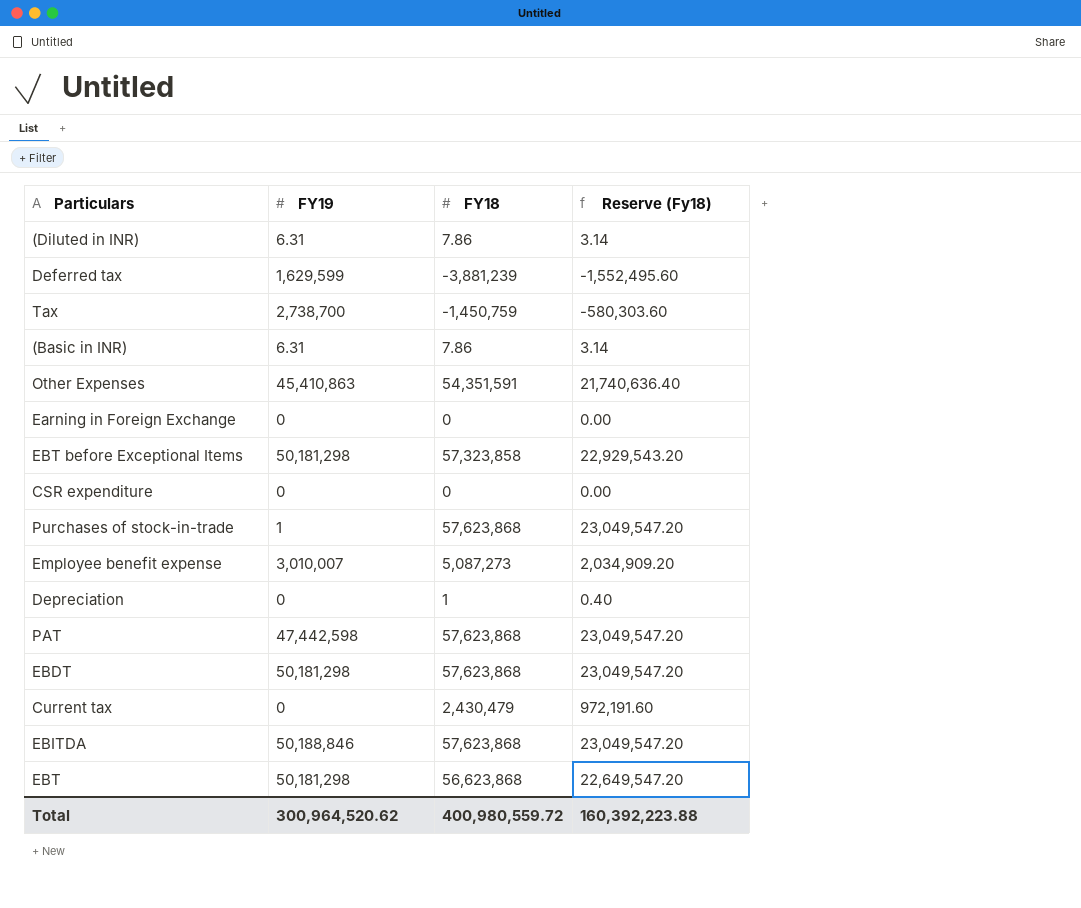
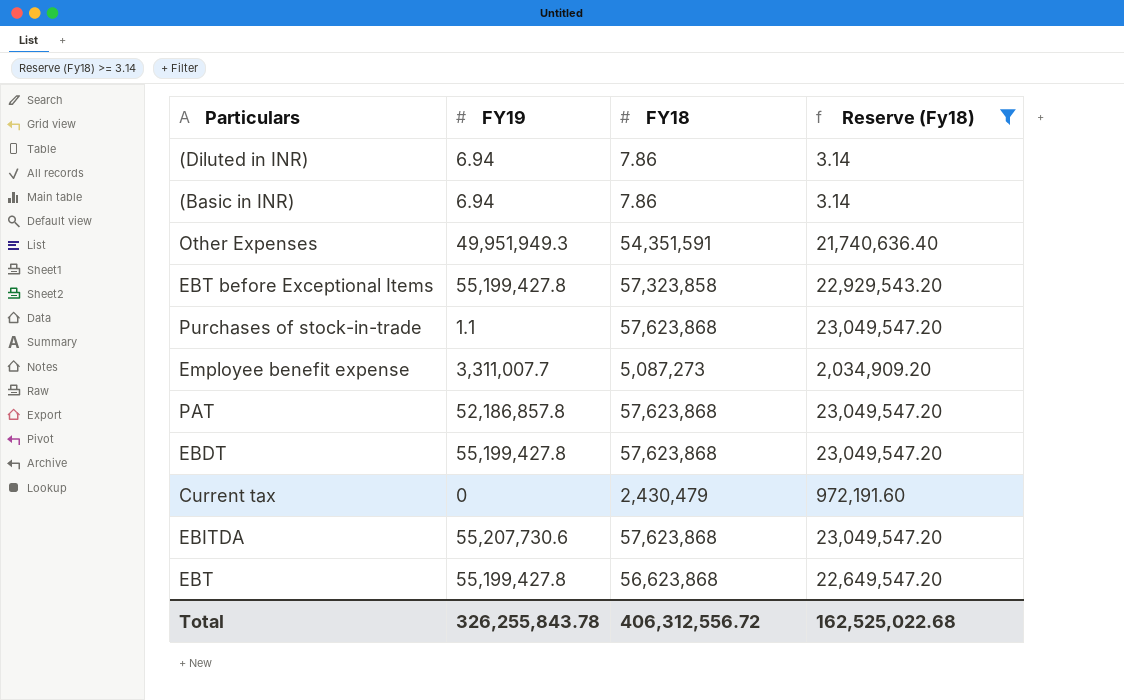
filter: none -> Reserve (Fy18) >= 3.14
(Diluted in INR) | FY19: 6.31 -> 6.94
(Basic in INR) | FY19: 6.31 -> 6.94
Other Expenses | FY19: 45,410,863 -> 49,951,949.3
EBT before Exceptional Items | FY19: 50,181,298 -> 55,199,427.8
Purchases of stock-in-trade | FY19: 1 -> 1.1
Employee benefit expense | FY19: 3,010,007 -> 3,311,007.7
PAT | FY19: 47,442,598 -> 52,186,857.8
EBDT | FY19: 50,181,298 -> 55,199,427.8
EBITDA | FY19: 50,188,846 -> 55,207,730.6
EBT | FY19: 50,181,298 -> 55,199,427.8
Total | FY19: 300,964,520.62 -> 326,255,843.78
Total | FY18: 400,980,559.72 -> 406,312,556.72
Total | Reserve (Fy18): 160,392,223.88 -> 162,525,022.68

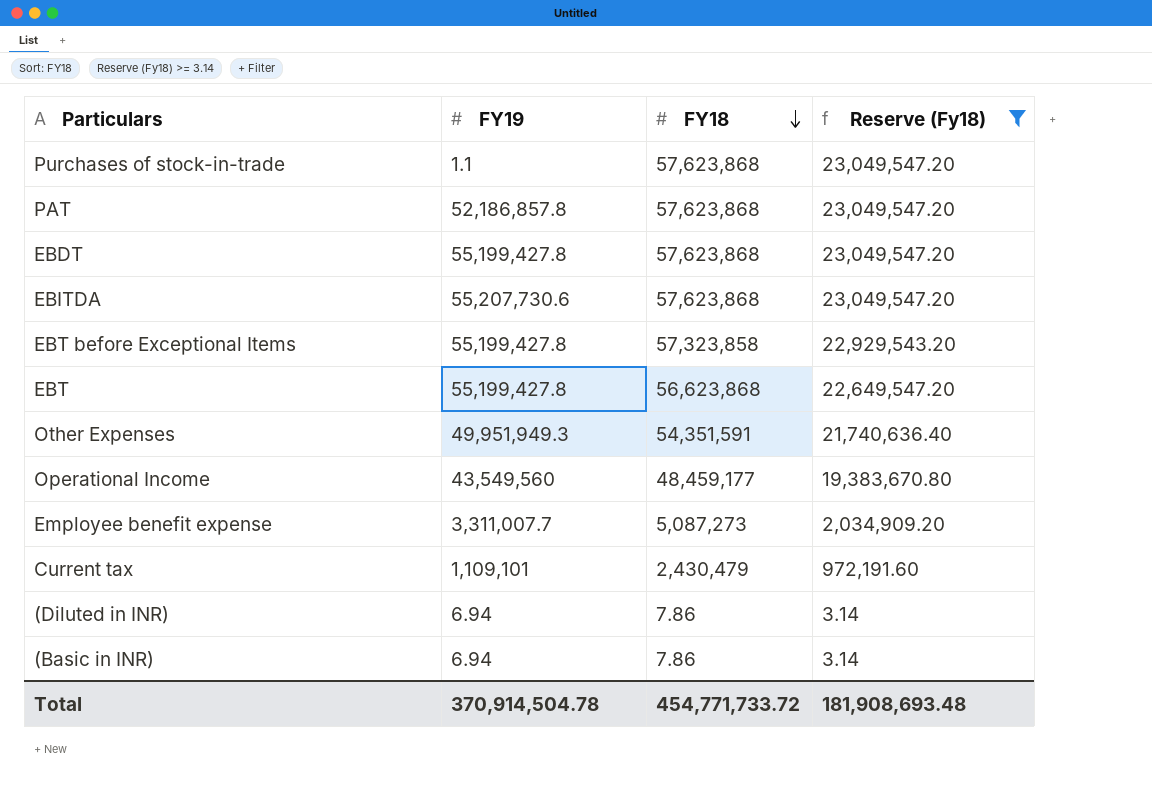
row order: none -> FY18 descending
row Operational Income: none -> 43,549,560 | 48,459,177 | 19,383,670.80
Current tax | FY19: 0 -> 1,109,101
Total | FY19: 326,255,843.78 -> 370,914,504.78
Total | FY18: 406,312,556.72 -> 454,771,733.72
Total | Reserve (Fy18): 162,525,022.68 -> 181,908,693.48

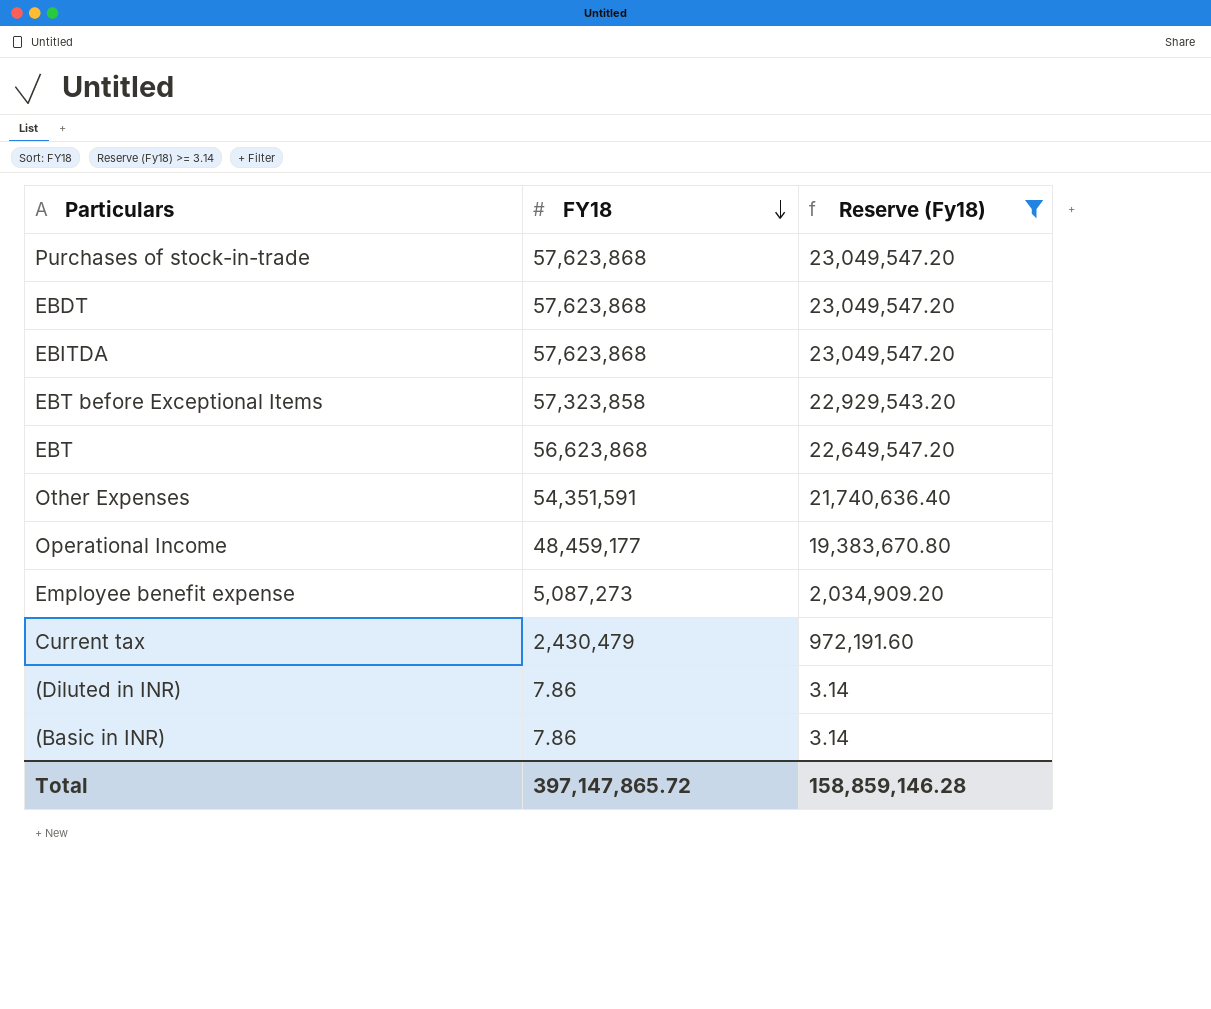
column FY19 | position: 2 -> none
row PAT: 52,186,857.8 | 57,623,868 | 23,049,547.20 -> none
Total | FY18: 454,771,733.72 -> 397,147,865.72
Total | Reserve (Fy18): 181,908,693.48 -> 158,859,146.28

